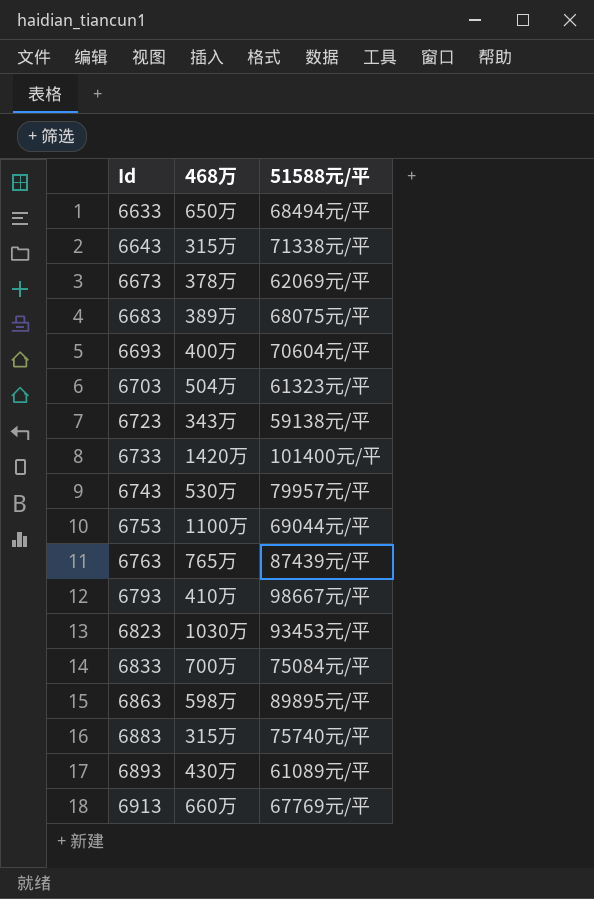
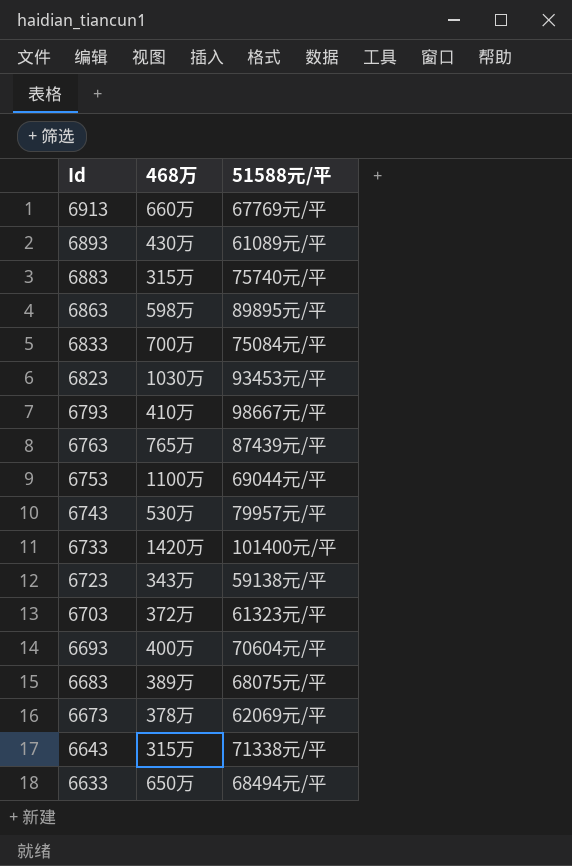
row order: Id ascending -> Id descending
6703 | 468万: 504万 -> 372万

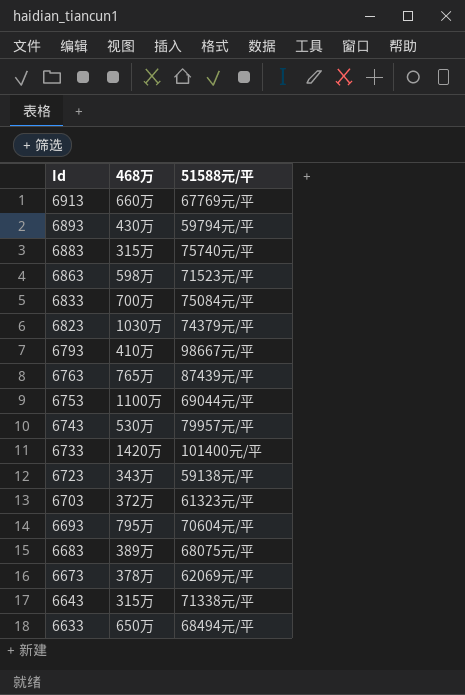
6893 | 51588元/平: 61089元/平 -> 59794元/平
6863 | 51588元/平: 89895元/平 -> 71523元/平
6823 | 51588元/平: 93453元/平 -> 74379元/平
6693 | 468万: 400万 -> 795万

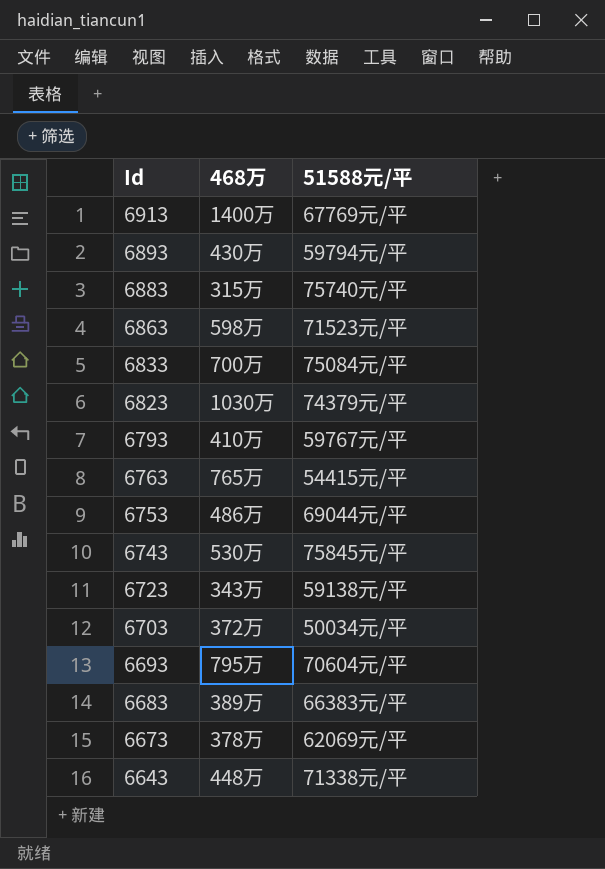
row 6733: 1420万 | 101400元/平 -> none
row 6633: 650万 | 68494元/平 -> none
6913 | 468万: 660万 -> 1400万
6793 | 51588元/平: 98667元/平 -> 59767元/平
6763 | 51588元/平: 87439元/平 -> 54415元/平
6753 | 468万: 1100万 -> 486万
6743 | 51588元/平: 79957元/平 -> 75845元/平
6703 | 51588元/平: 61323元/平 -> 50034元/平
6683 | 51588元/平: 68075元/平 -> 66383元/平
6643 | 468万: 315万 -> 448万

